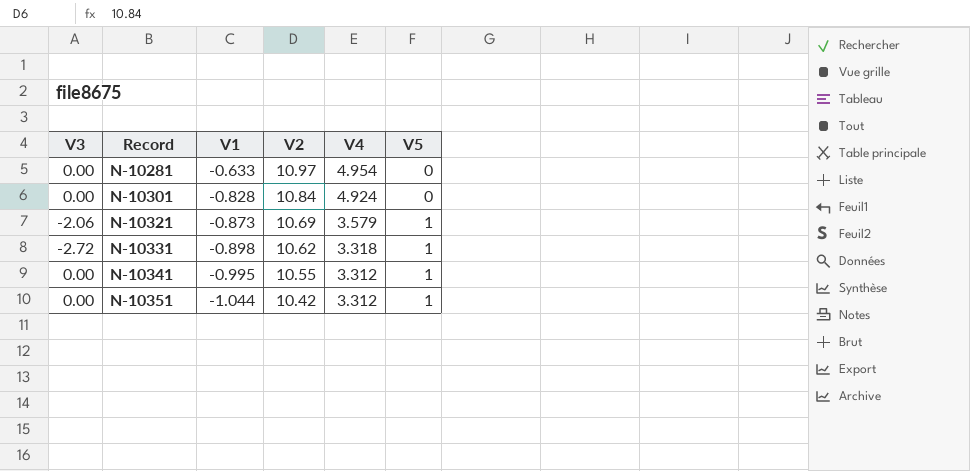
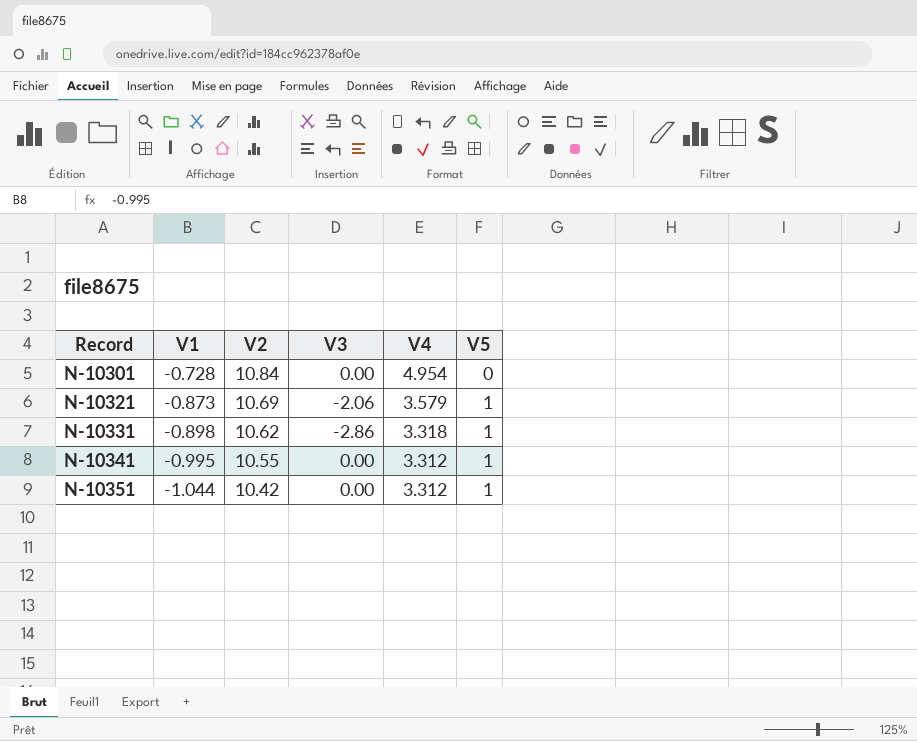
column V3 | position: 1 -> 4
row N-10281: 0.00 | -0.633 | 10.97 | 4.954 | 0 -> none
N-10301 | V1: -0.828 -> -0.728
N-10301 | V4: 4.924 -> 4.954
N-10331 | V3: -2.72 -> -2.86

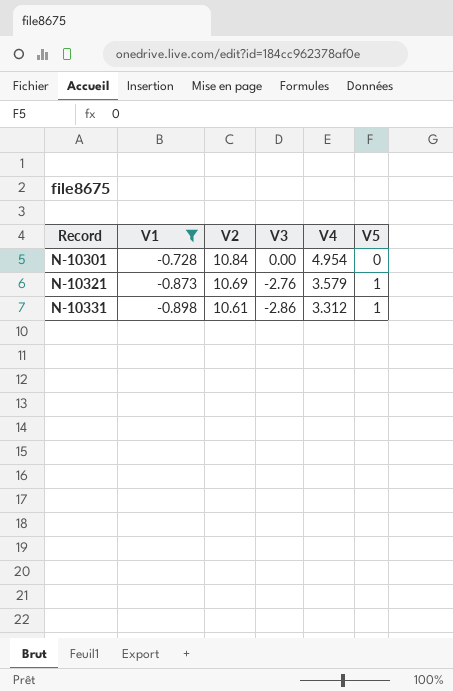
filter: none -> V1 >= -0.898
N-10321 | V3: -2.06 -> -2.76
N-10331 | V2: 10.62 -> 10.61
N-10331 | V4: 3.318 -> 3.312

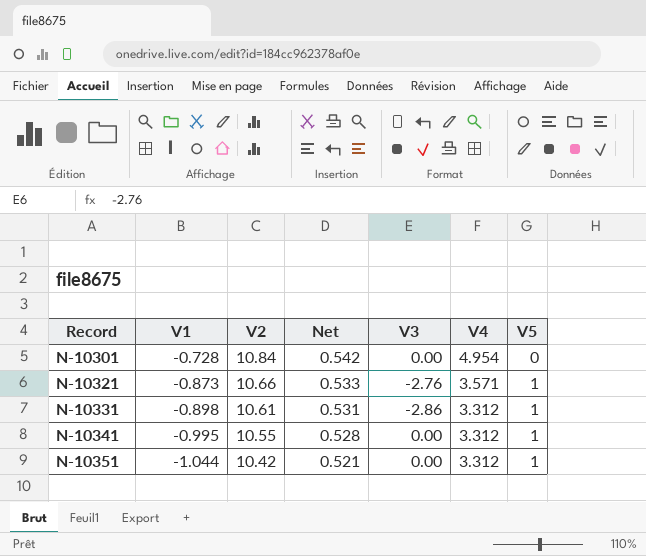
filter: V1 >= -0.898 -> none
column Net | formula: none -> [V2] * 0.05
N-10321 | V2: 10.69 -> 10.66
N-10321 | V4: 3.579 -> 3.571

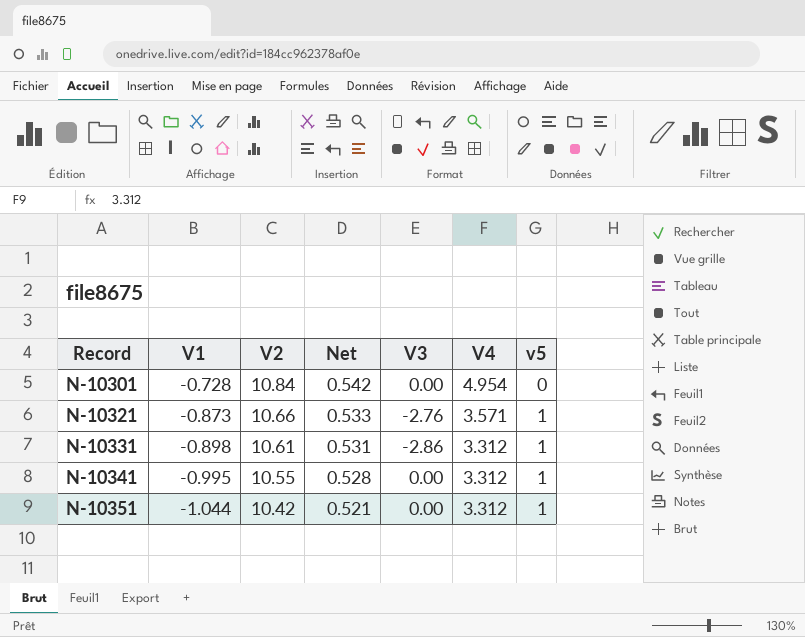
column name: V5 -> v5

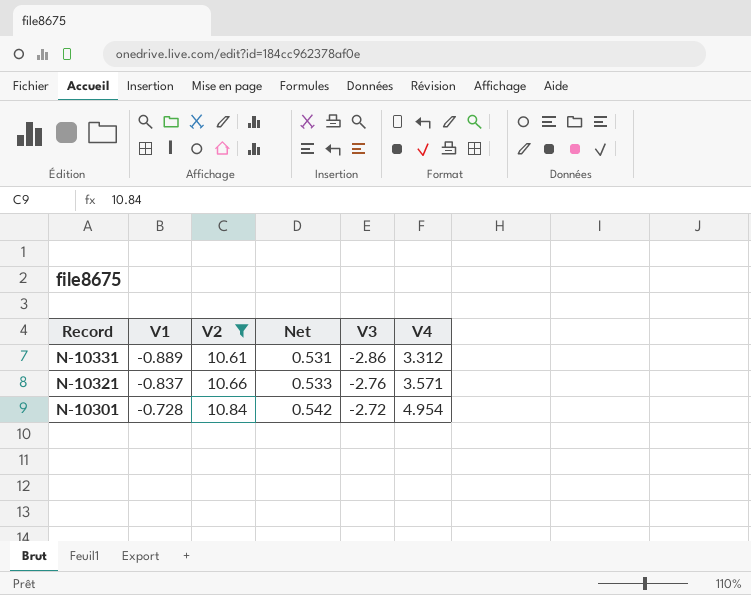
filter: none -> V2 >= 10.61
row order: Record ascending -> Record descending
column v5 | position: 7 -> none
N-10331 | V1: -0.898 -> -0.889
N-10321 | V1: -0.873 -> -0.837
N-10301 | V3: 0.00 -> -2.72

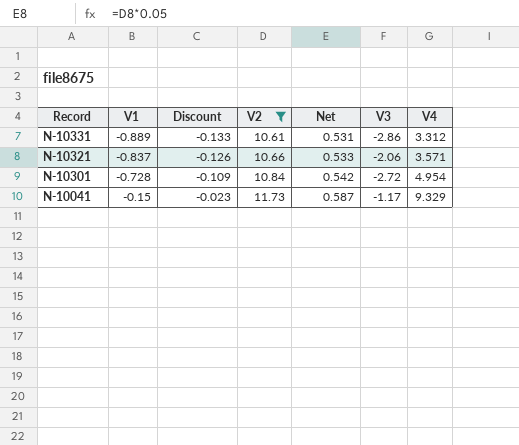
column Discount | formula: none -> [V1] * 0.15
N-10321 | V3: -2.76 -> -2.06
row N-10041: none -> -0.15 | -0.023 | 11.73 | 0.587 | -1.17 | 9.329

